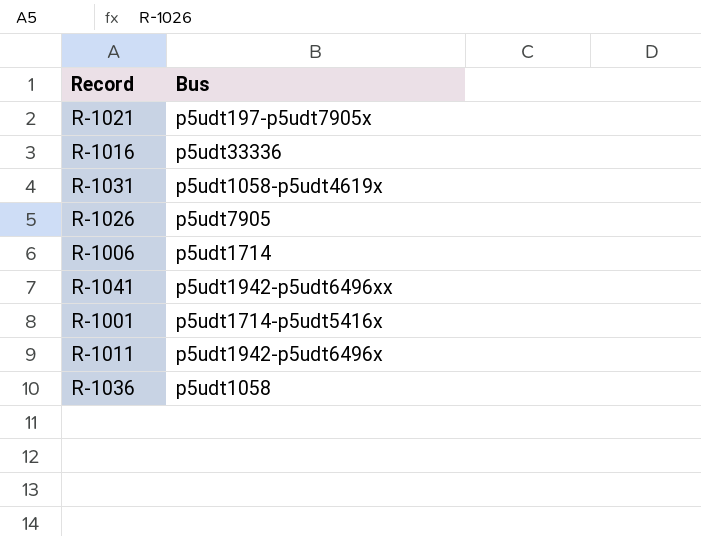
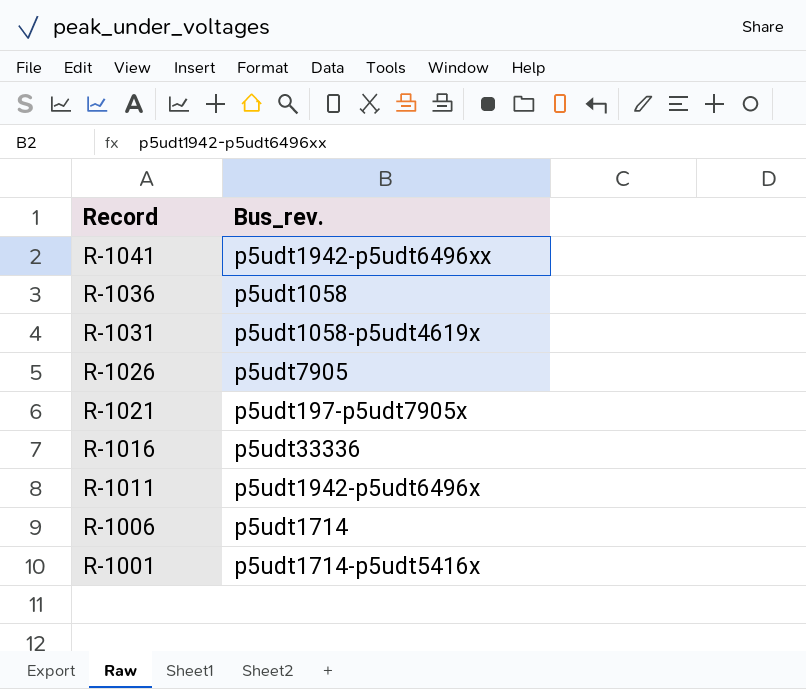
row order: none -> Record descending
column name: Bus -> Bus_rev.

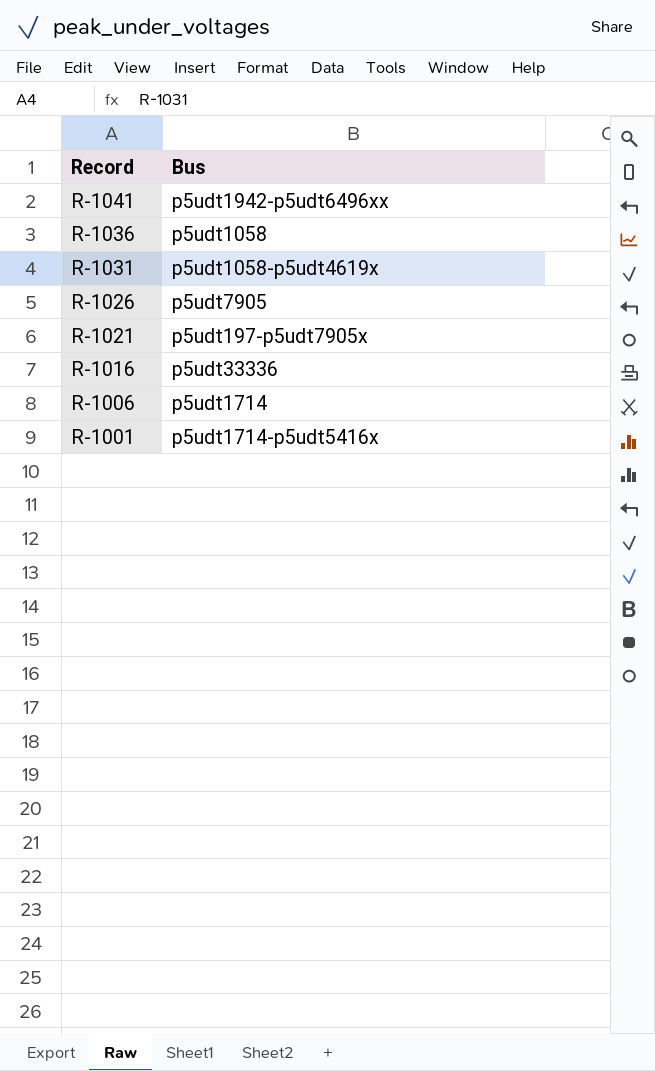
column name: Bus_rev. -> Bus
row R-1011: p5udt1942-p5udt6496x -> none

